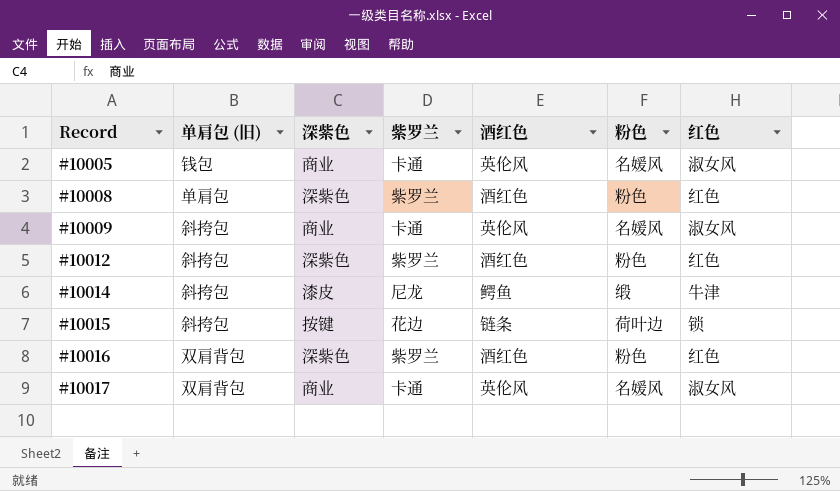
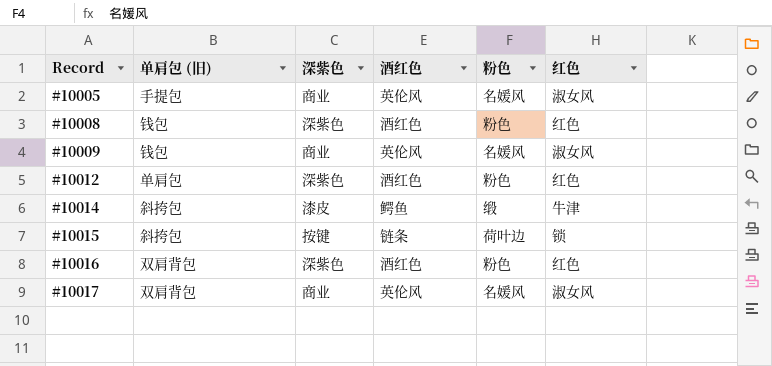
column 紫罗兰 | position: 4 -> none
#10005 | 单肩包 (旧): 钱包 -> 手提包
#10008 | 单肩包 (旧): 单肩包 -> 钱包
#10009 | 单肩包 (旧): 斜挎包 -> 钱包
#10012 | 单肩包 (旧): 斜挎包 -> 单肩包

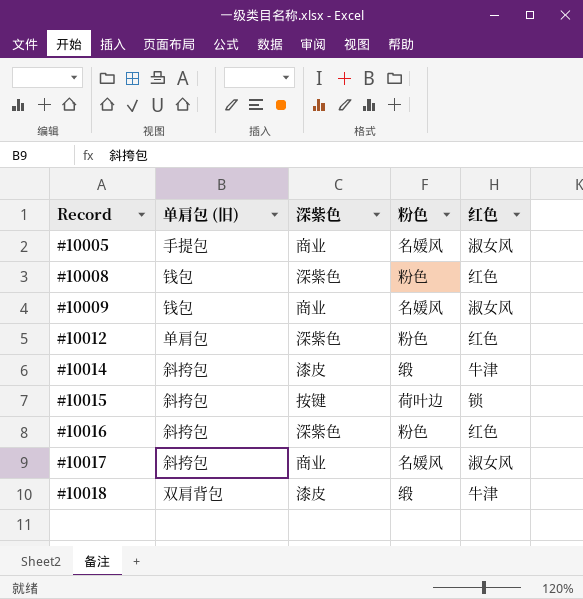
column 酒红色 | position: 4 -> none
#10016 | 单肩包 (旧): 双肩背包 -> 斜挎包
#10017 | 单肩包 (旧): 双肩背包 -> 斜挎包
row #10018: none -> 双肩背包 | 漆皮 | 缎 | 牛津

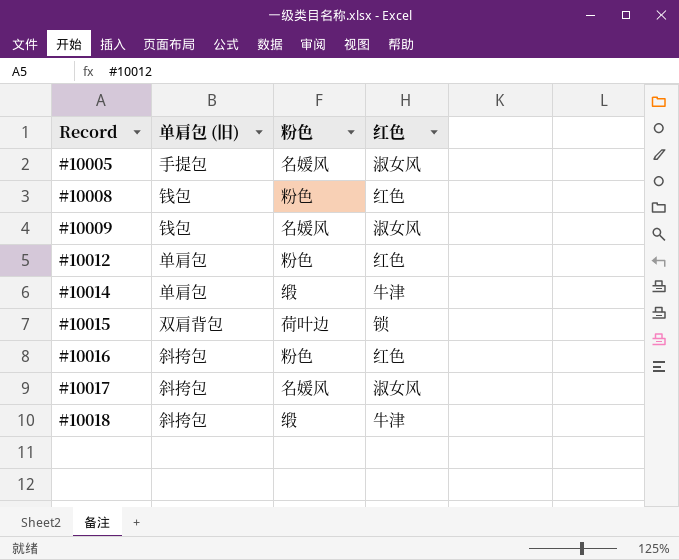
column 深紫色 | position: 3 -> none
#10014 | 单肩包 (旧): 斜挎包 -> 单肩包
#10015 | 单肩包 (旧): 斜挎包 -> 双肩背包
#10018 | 单肩包 (旧): 双肩背包 -> 斜挎包

